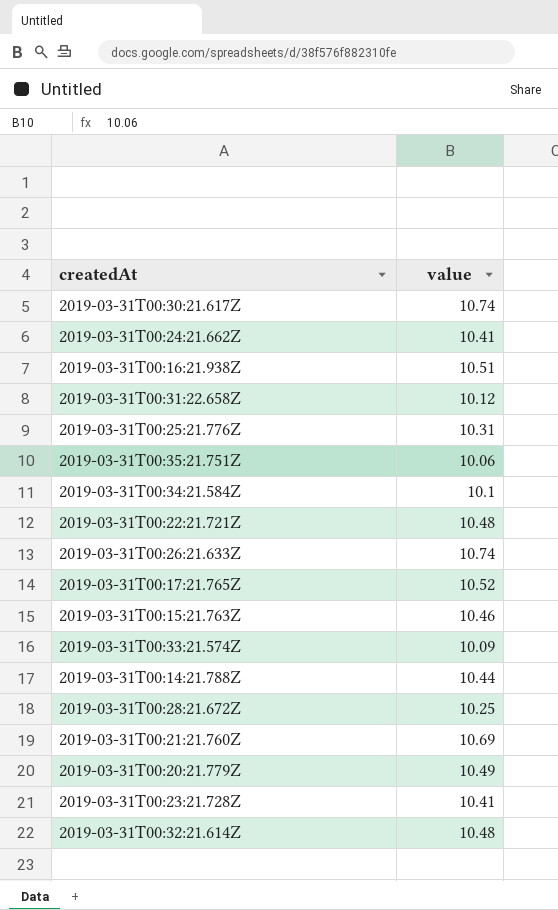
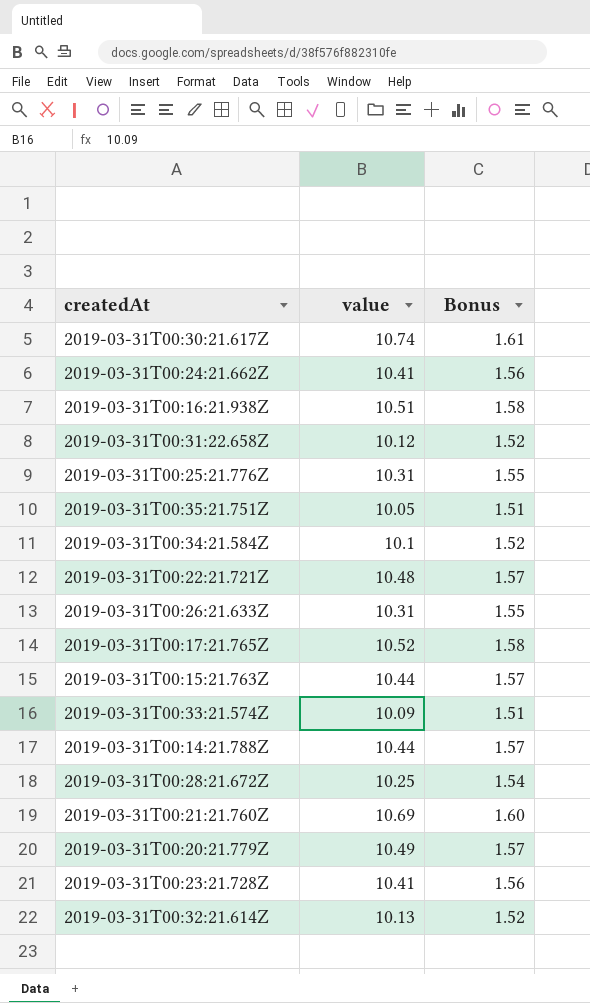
column Bonus | formula: none -> [value] * 0.15
2019-03-31T00:35:21.751Z | value: 10.06 -> 10.05
2019-03-31T00:26:21.633Z | value: 10.74 -> 10.31
2019-03-31T00:15:21.763Z | value: 10.46 -> 10.44
2019-03-31T00:32:21.614Z | value: 10.48 -> 10.13

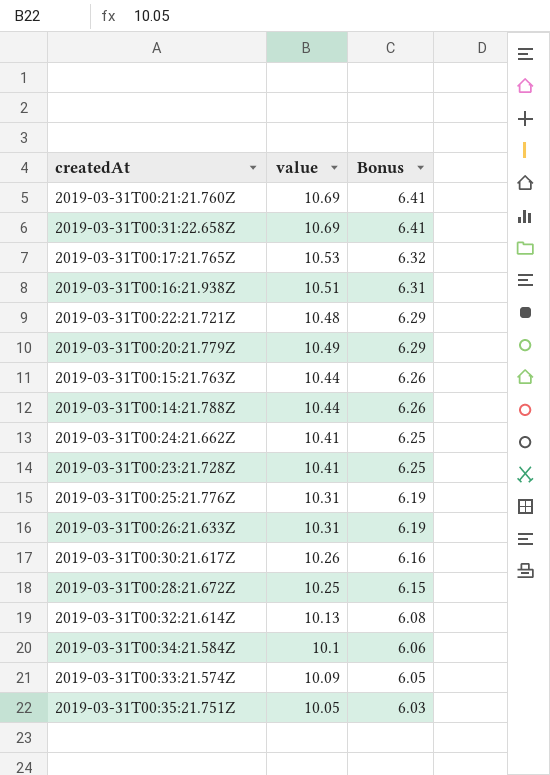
row order: none -> Bonus descending
column Bonus | formula: [value] * 0.15 -> [value] * 0.6
2019-03-31T00:31:22.658Z | value: 10.12 -> 10.69
2019-03-31T00:17:21.765Z | value: 10.52 -> 10.53
2019-03-31T00:30:21.617Z | value: 10.74 -> 10.26

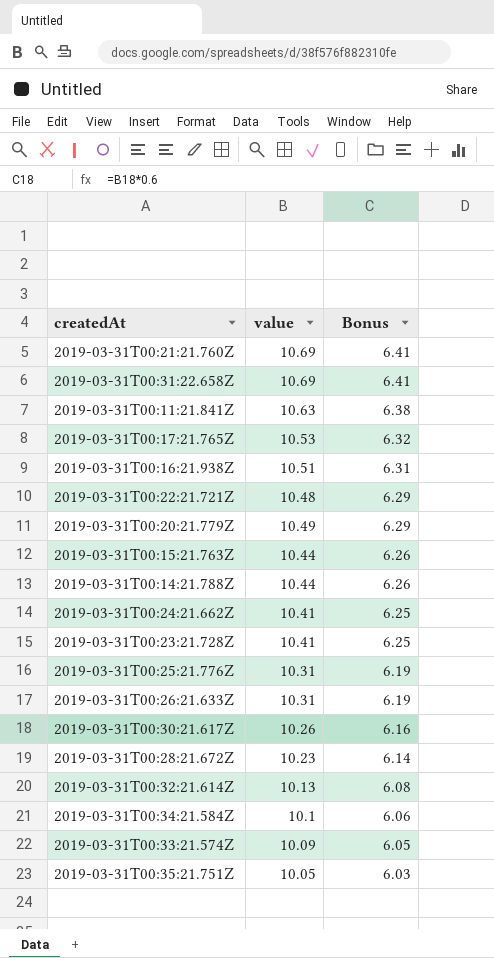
row 2019-03-31T00:11:21.841Z: none -> 10.63 | 6.38
2019-03-31T00:28:21.672Z | value: 10.25 -> 10.23
2019-03-31T00:28:21.672Z | Bonus: 6.15 -> 6.14

